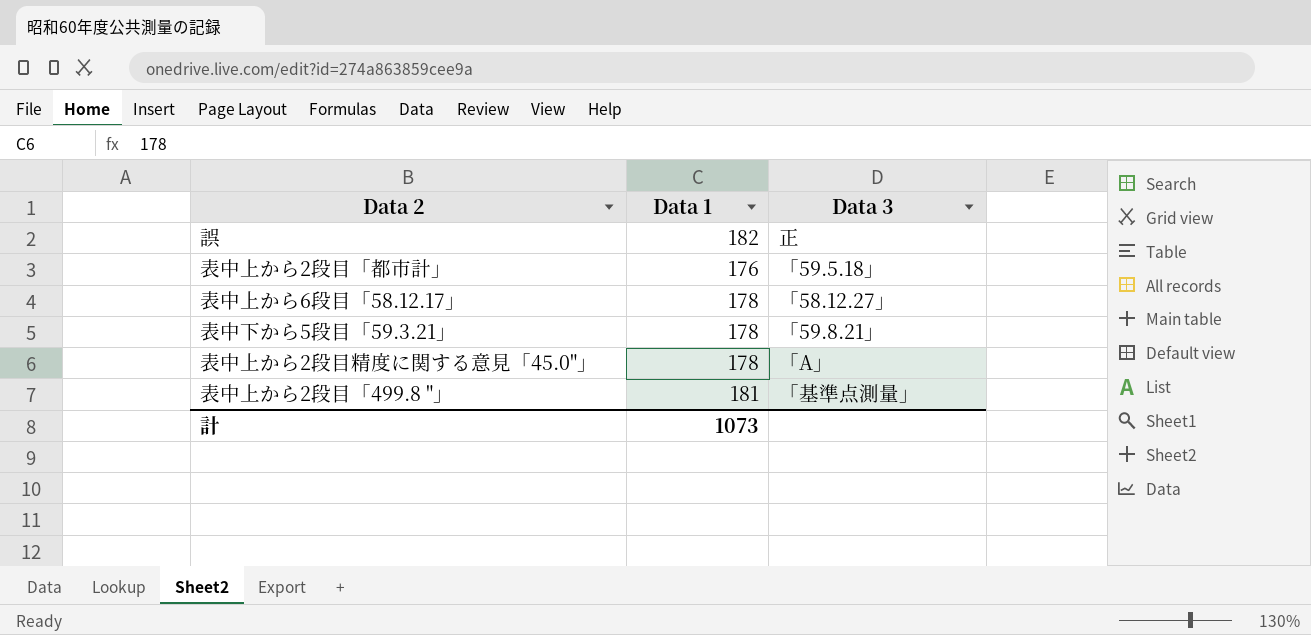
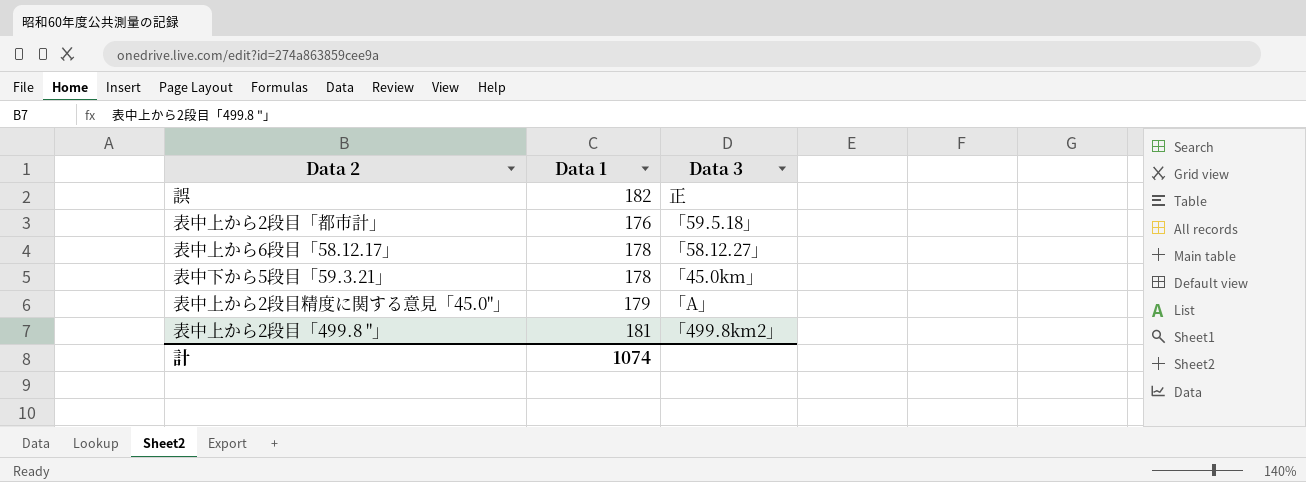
表中下から5段目「59.3.21」 | Data 3: 「59.8.21」 -> 「45.0km」
表中上から2段目精度に関する意見「45.0"」 | Data 1: 178 -> 179
表中上から2段目「499.8 "」 | Data 3: 「基準点測量」 -> 「499.8km2」
計 | Data 1: 1073 -> 1074

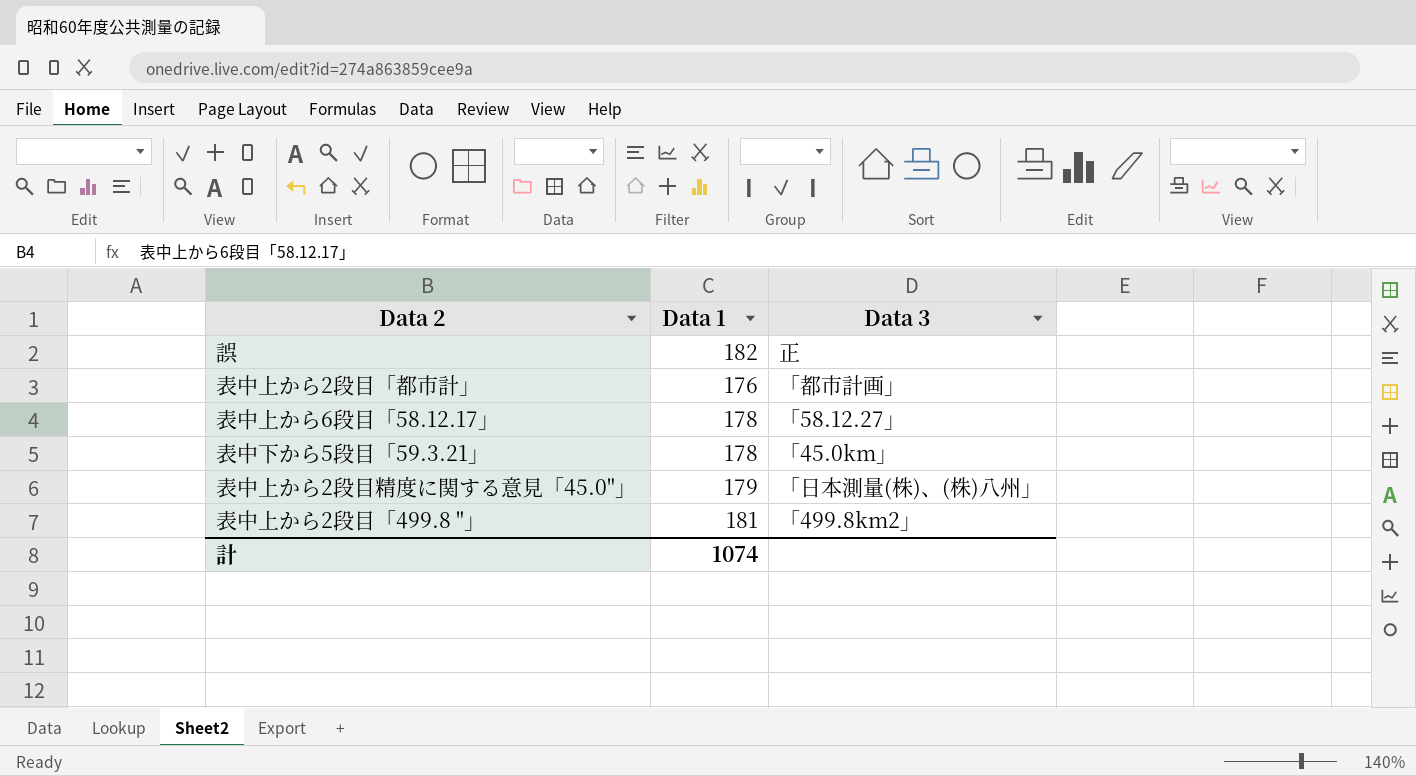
表中上から2段目「都市計」 | Data 3: 「59.5.18」 -> 「都市計画」
表中上から2段目精度に関する意見「45.0"」 | Data 3: 「A」 -> 「日本測量(株)、(株)八州」

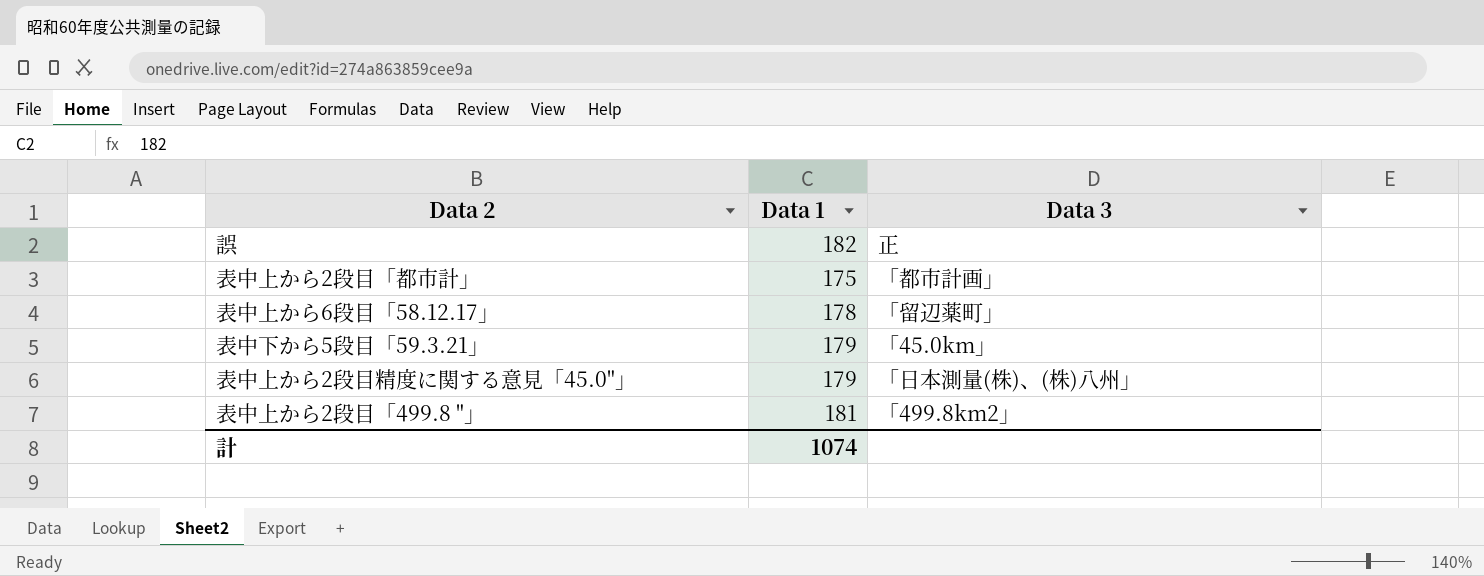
表中上から2段目「都市計」 | Data 1: 176 -> 175
表中上から6段目「58.12.17」 | Data 3: 「58.12.27」 -> 「留辺薬町」
表中下から5段目「59.3.21」 | Data 1: 178 -> 179

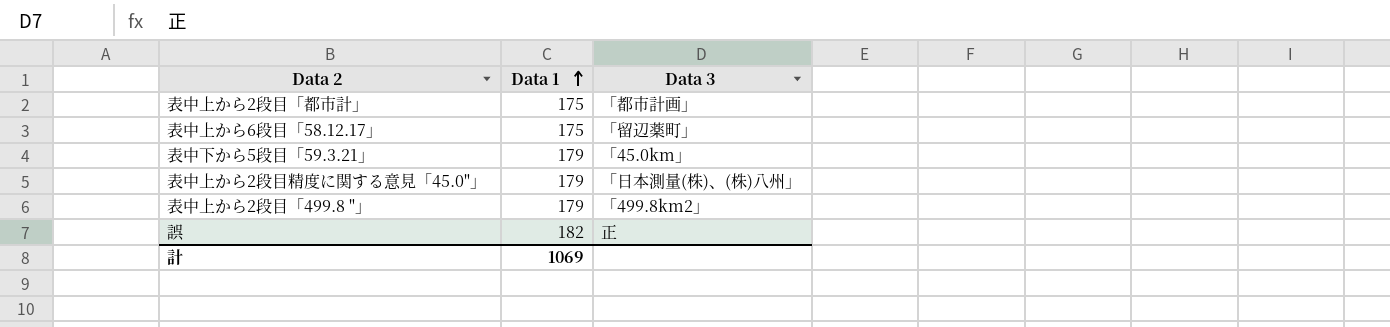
row order: none -> Data 1 ascending
表中上から6段目「58.12.17」 | Data 1: 178 -> 175
表中上から2段目「499.8 "」 | Data 1: 181 -> 179
計 | Data 1: 1074 -> 1069

